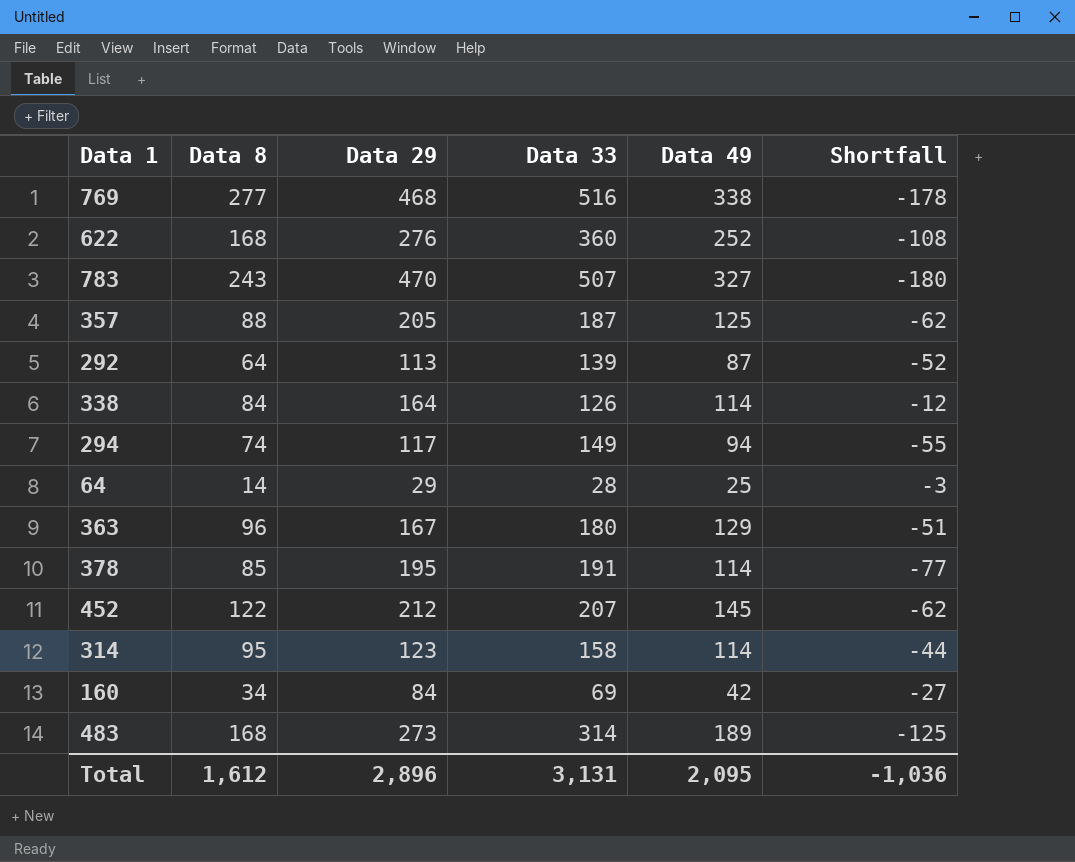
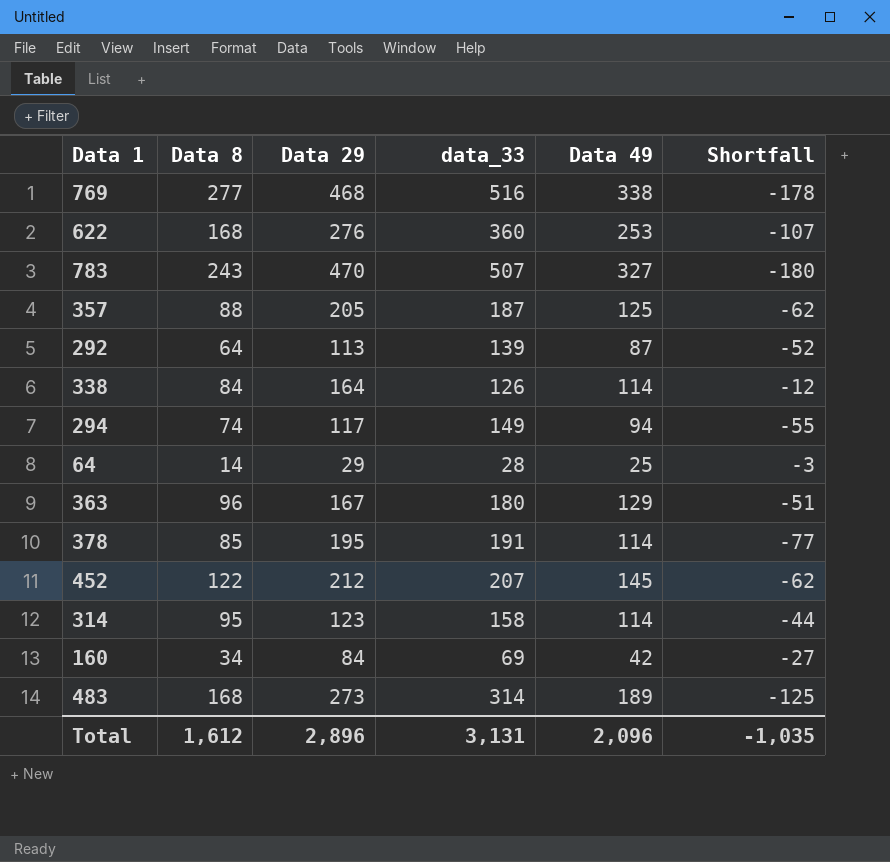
column name: Data 33 -> data_33
622 | Data 49: 252 -> 253
622 | Shortfall: -108 -> -107
Total | Data 49: 2,095 -> 2,096
Total | Shortfall: -1,036 -> -1,035

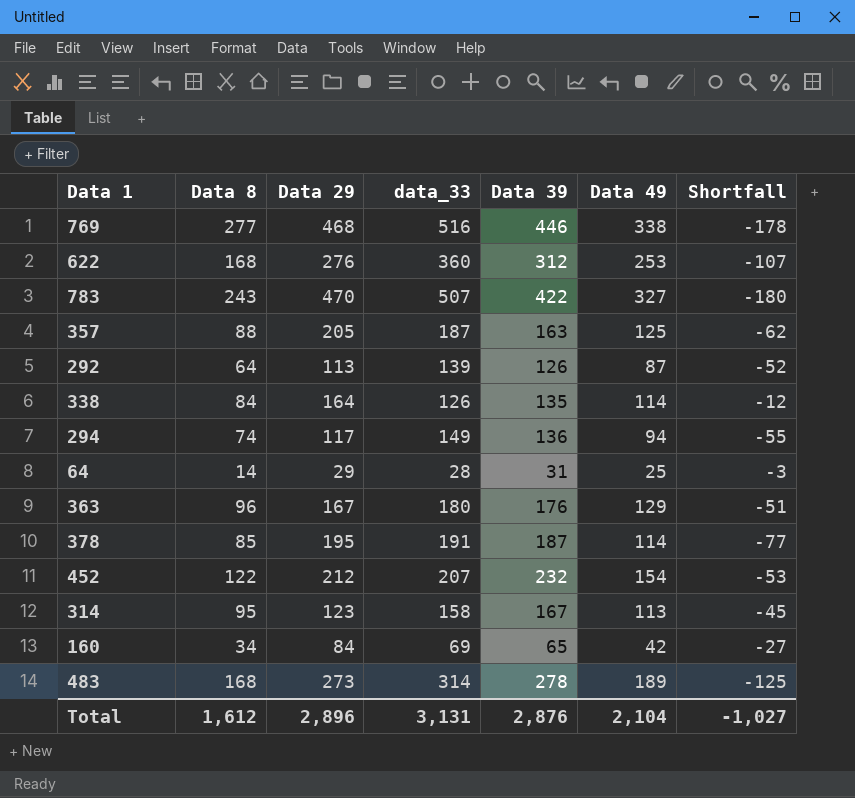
column Data 39 | position: none -> 5
452 | Data 49: 145 -> 154
452 | Shortfall: -62 -> -53
314 | Data 49: 114 -> 113
314 | Shortfall: -44 -> -45
Total | Data 49: 2,096 -> 2,104
Total | Shortfall: -1,035 -> -1,027

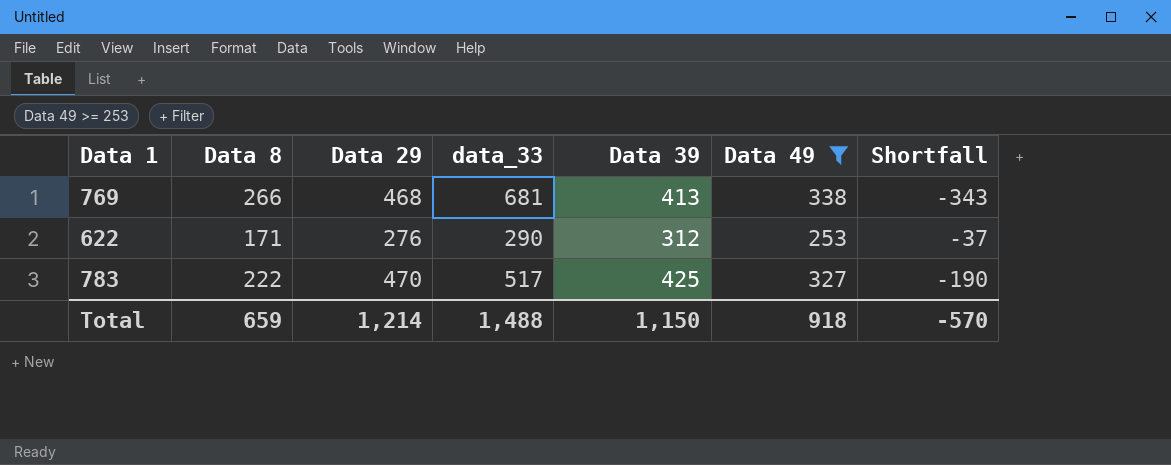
filter: none -> Data 49 >= 253
769 | Data 8: 277 -> 266
769 | data_33: 516 -> 681
769 | Data 39: 446 -> 413
769 | Shortfall: -178 -> -343
622 | Data 8: 168 -> 171
622 | data_33: 360 -> 290
622 | Shortfall: -107 -> -37
783 | Data 8: 243 -> 222
783 | data_33: 507 -> 517
783 | Data 39: 422 -> 425
783 | Shortfall: -180 -> -190
Total | Data 8: 1,612 -> 659
Total | Data 29: 2,896 -> 1,214
Total | data_33: 3,131 -> 1,488
Total | Data 39: 2,876 -> 1,150
Total | Data 49: 2,104 -> 918
Total | Shortfall: -1,027 -> -570

